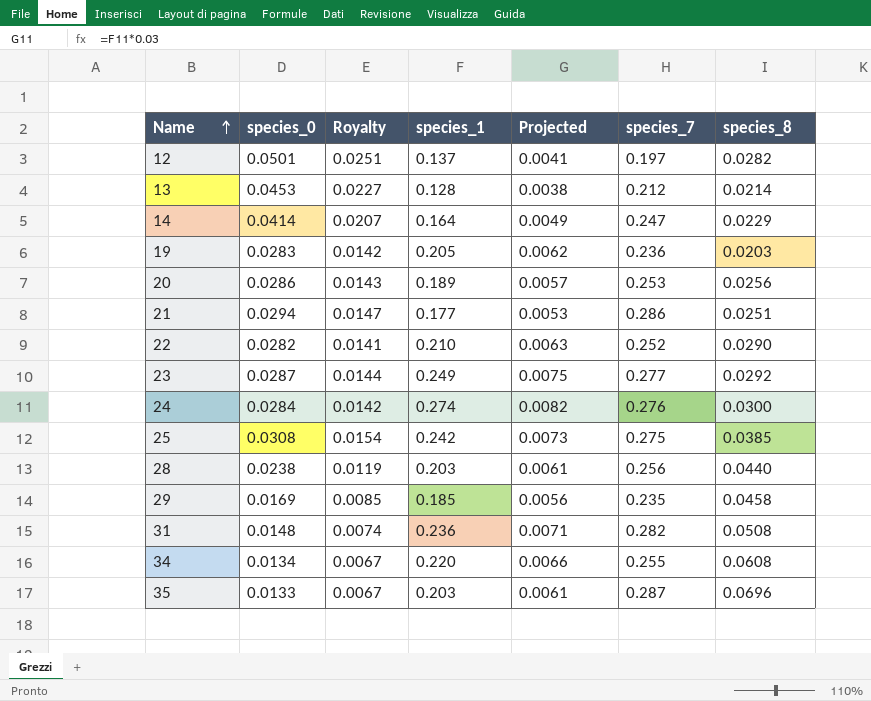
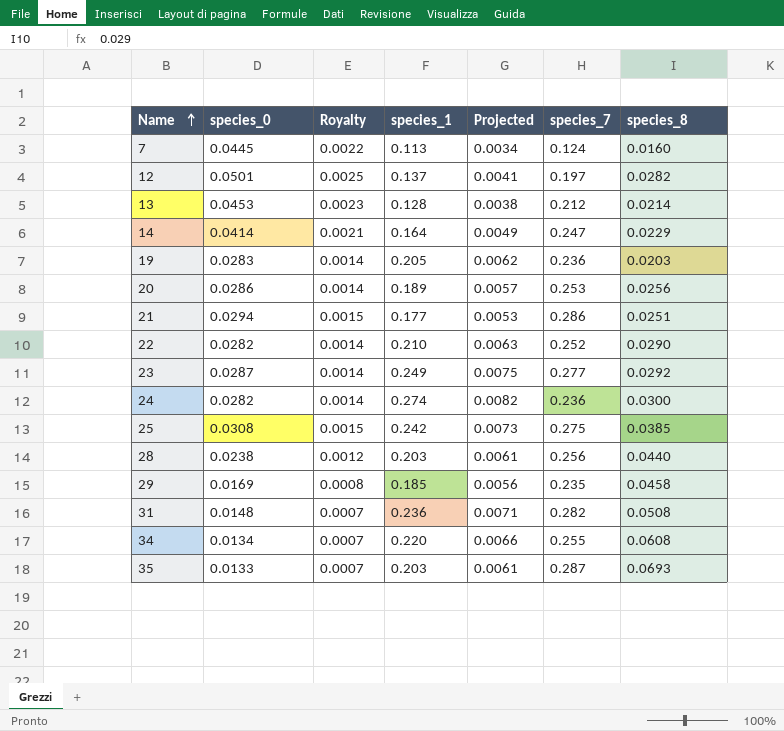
column Royalty | formula: [species_0] * 0.5 -> [species_0] * 0.05
row 7: none -> 0.0445 | 0.0022 | 0.113 | 0.0034 | 0.124 | 0.0160
24 | species_0: 0.0284 -> 0.0282
24 | species_7: 0.276 -> 0.236
35 | species_8: 0.0696 -> 0.0693

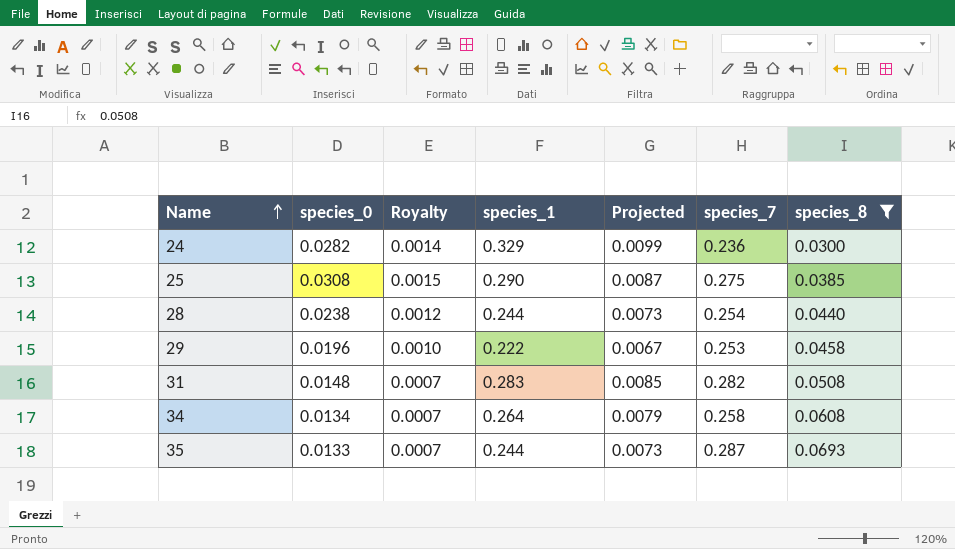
filter: none -> species_8 >= 0.0300
24 | species_1: 0.274 -> 0.329
24 | Projected: 0.0082 -> 0.0099
25 | species_1: 0.242 -> 0.290
25 | Projected: 0.0073 -> 0.0087
28 | species_1: 0.203 -> 0.244
28 | Projected: 0.0061 -> 0.0073
28 | species_7: 0.256 -> 0.254
29 | species_0: 0.0169 -> 0.0196
29 | Royalty: 0.0008 -> 0.0010
29 | species_1: 0.185 -> 0.222
29 | Projected: 0.0056 -> 0.0067
29 | species_7: 0.235 -> 0.253
31 | species_1: 0.236 -> 0.283
31 | Projected: 0.0071 -> 0.0085
34 | species_1: 0.220 -> 0.264
34 | Projected: 0.0066 -> 0.0079
34 | species_7: 0.255 -> 0.258
35 | species_1: 0.203 -> 0.244
35 | Projected: 0.0061 -> 0.0073

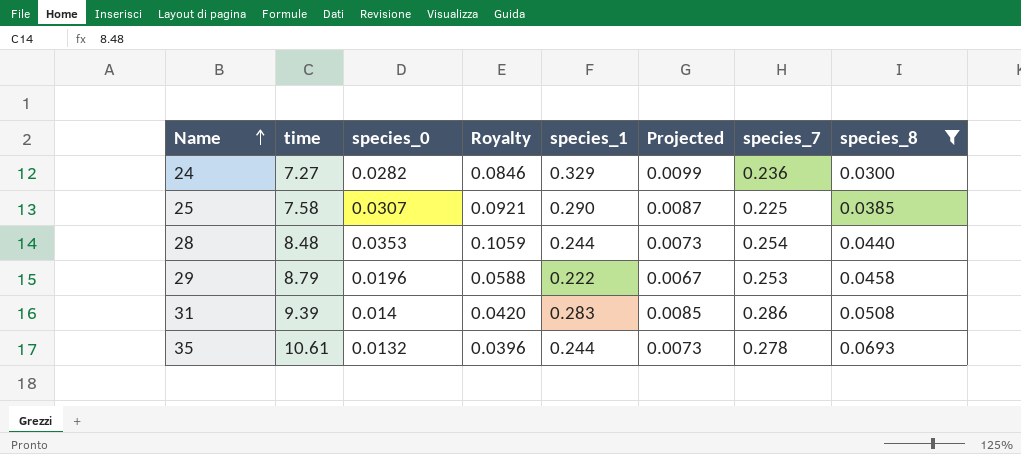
column time | position: none -> 2
column Royalty | formula: [species_0] * 0.05 -> [species_0] * 3
row 34: 0.0134 | 0.0007 | 0.264 | 0.0079 | 0.258 | 0.0608 -> none
25 | species_0: 0.0308 -> 0.0307
25 | species_7: 0.275 -> 0.225
28 | species_0: 0.0238 -> 0.0353
31 | species_0: 0.0148 -> 0.014
31 | species_7: 0.282 -> 0.286
35 | species_0: 0.0133 -> 0.0132
35 | species_7: 0.287 -> 0.278

